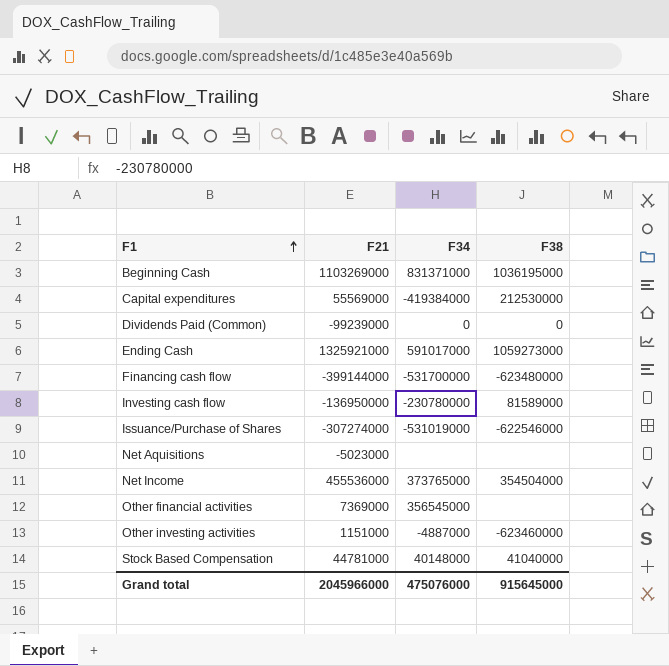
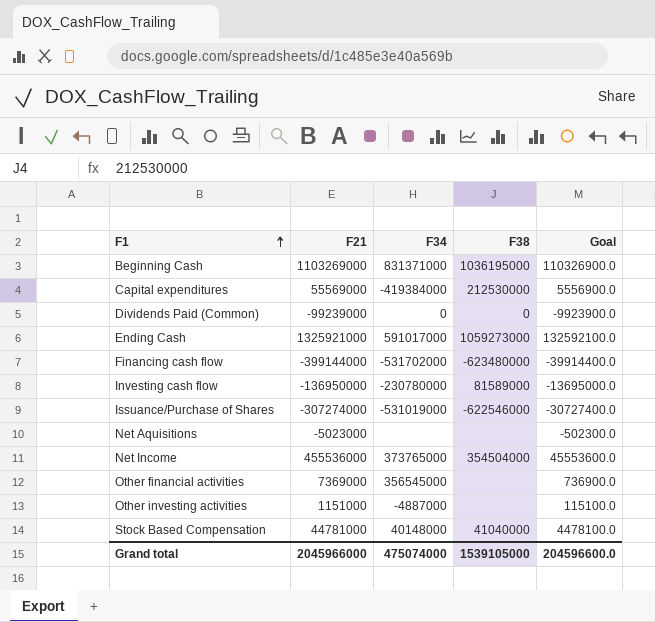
column Goal | formula: none -> [F21] * 0.1
Financing cash flow | F34: -531700000 -> -531702000
Other investing activities | F38: -623460000 -> none
Grand total | F34: 475076000 -> 475074000
Grand total | F38: 915645000 -> 1539105000

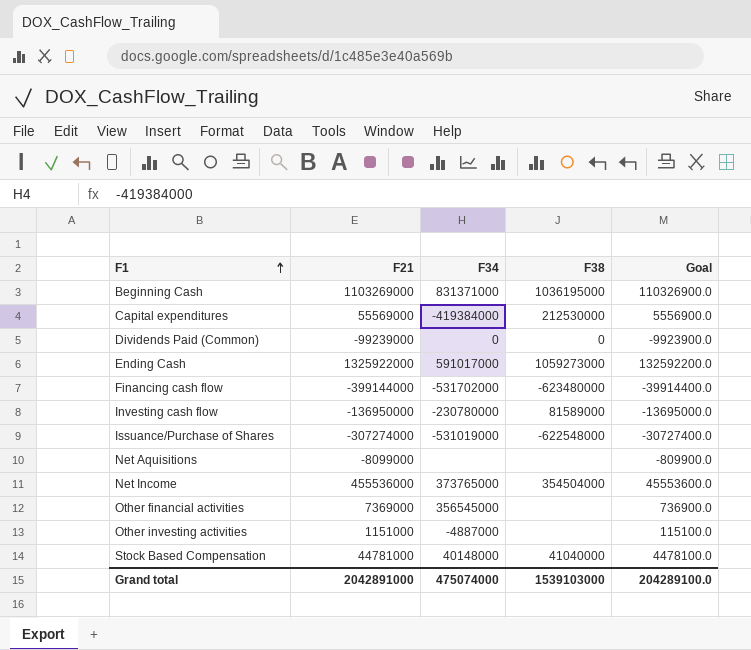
Ending Cash | F21: 1325921000 -> 1325922000
Ending Cash | Goal: 132592100.0 -> 132592200.0
Issuance/Purchase of Shares | F38: -622546000 -> -622548000
Net Aquisitions | F21: -5023000 -> -8099000
Net Aquisitions | Goal: -502300.0 -> -809900.0
Grand total | F21: 2045966000 -> 2042891000
Grand total | F38: 1539105000 -> 1539103000
Grand total | Goal: 204596600.0 -> 204289100.0

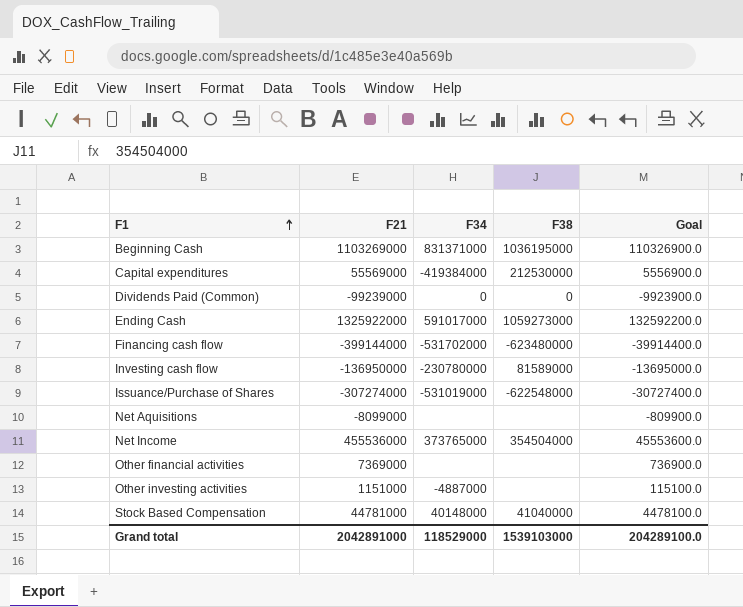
Other financial activities | F34: 356545000 -> none
Grand total | F34: 475074000 -> 118529000

